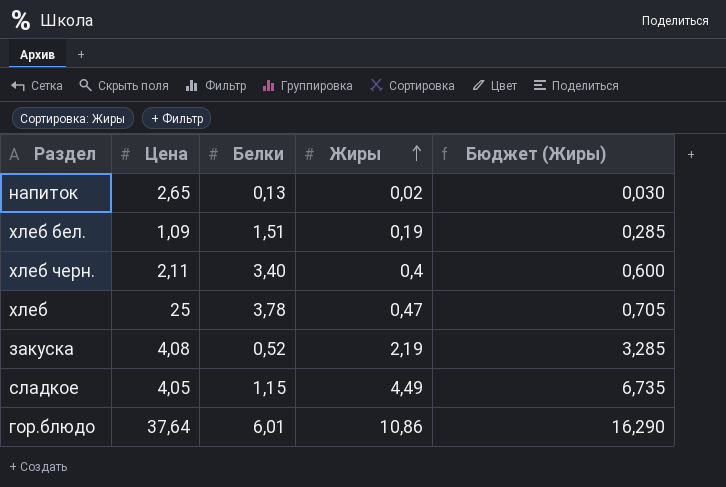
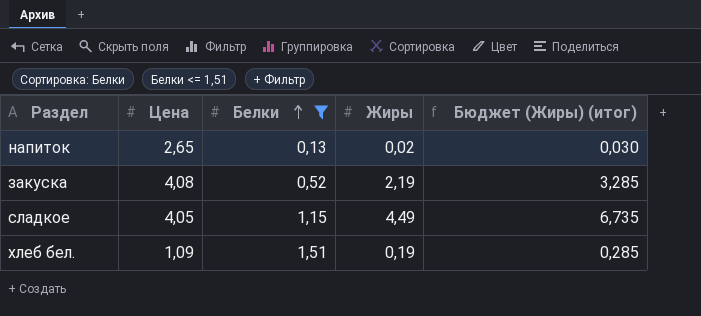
filter: none -> Белки <= 1,51
row order: Жиры ascending -> Белки ascending
column name: Бюджет (Жиры) -> Бюджет (Жиры) (итог)

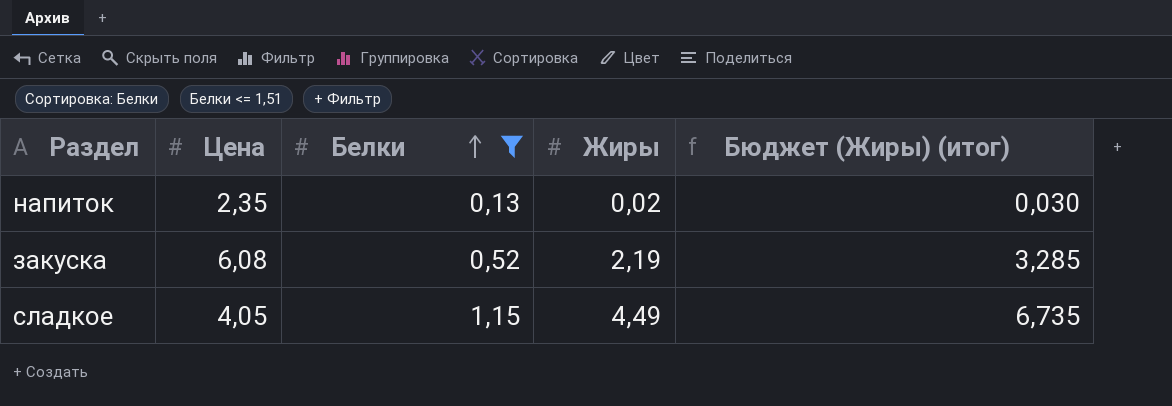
row хлеб бел.: 1,09 | 1,51 | 0,19 | 0,285 -> none
напиток | Цена: 2,65 -> 2,35
закуска | Цена: 4,08 -> 6,08

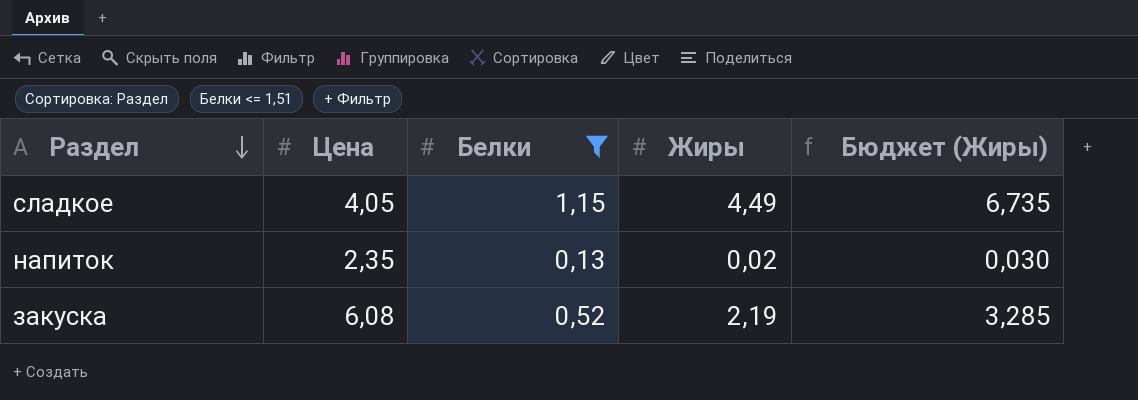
row order: Белки ascending -> Раздел descending
column name: Бюджет (Жиры) (итог) -> Бюджет (Жиры)

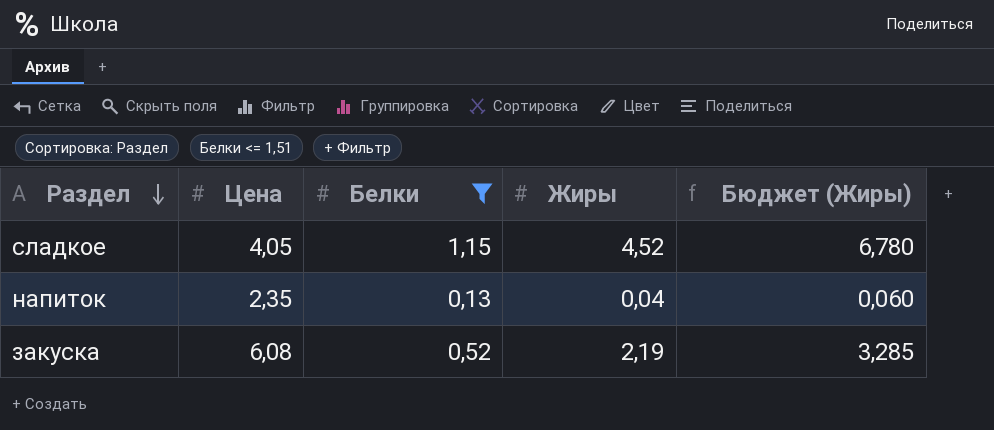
сладкое | Жиры: 4,49 -> 4,52
сладкое | Бюджет (Жиры): 6,735 -> 6,780
напиток | Жиры: 0,02 -> 0,04
напиток | Бюджет (Жиры): 0,030 -> 0,060

